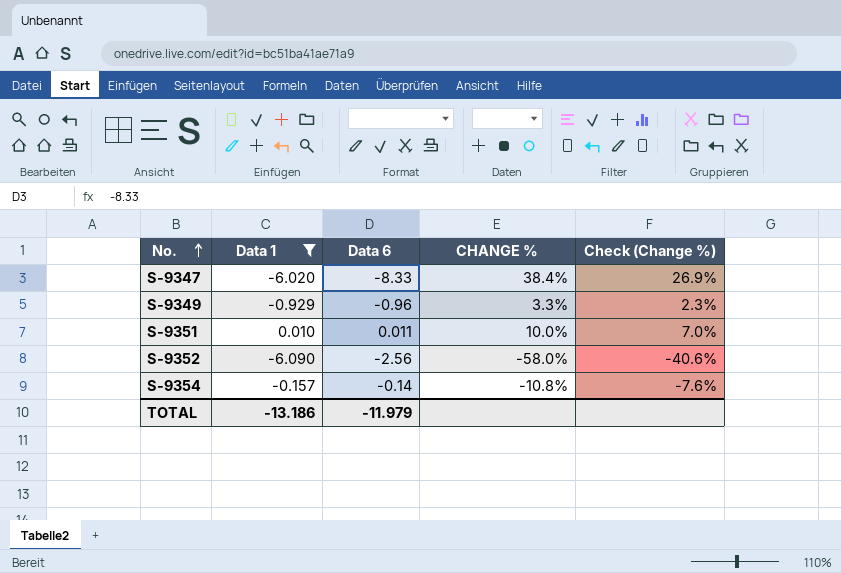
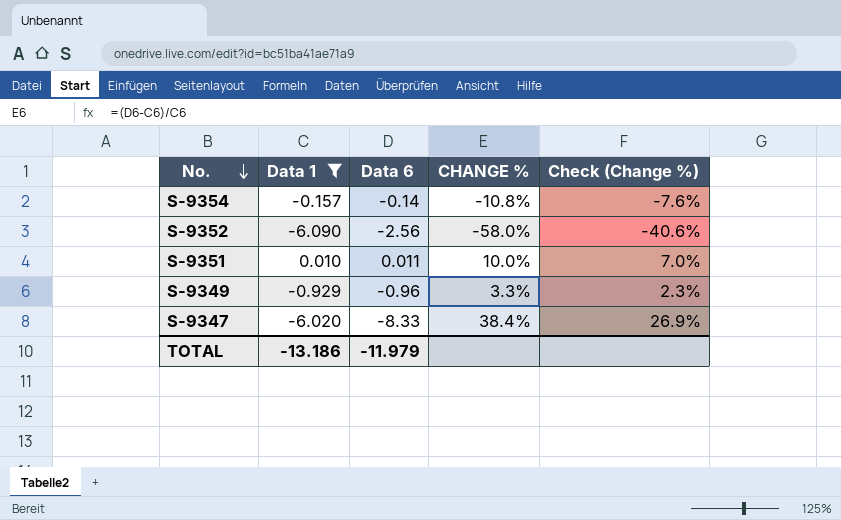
row order: No. ascending -> No. descending

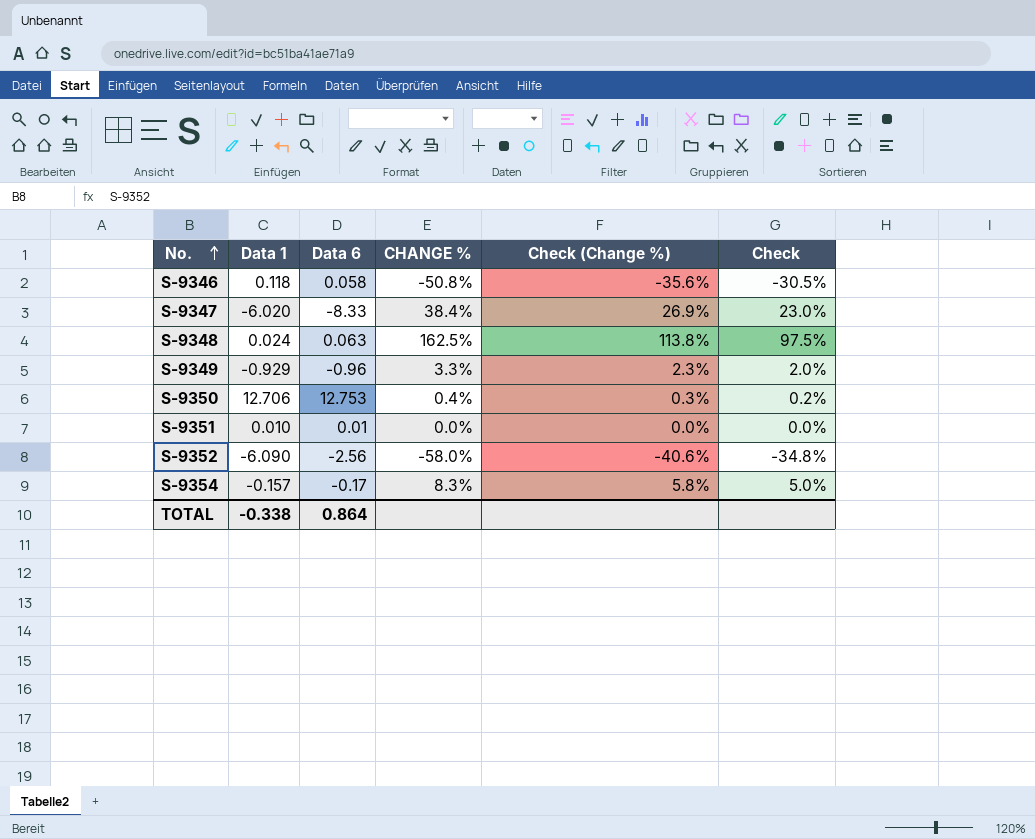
filter: Data 1 <= 0.010 -> none
row order: No. descending -> No. ascending
column Check | formula: none -> [CHANGE %] * 0.6
S-9351 | Data 6: 0.011 -> 0.01
S-9351 | CHANGE %: 10.0% -> 0.0%
S-9351 | Check (Change %): 7.0% -> 0.0%
S-9354 | Data 6: -0.14 -> -0.17
S-9354 | CHANGE %: -10.8% -> 8.3%
S-9354 | Check (Change %): -7.6% -> 5.8%
TOTAL | Data 1: -13.186 -> -0.338
TOTAL | Data 6: -11.979 -> 0.864

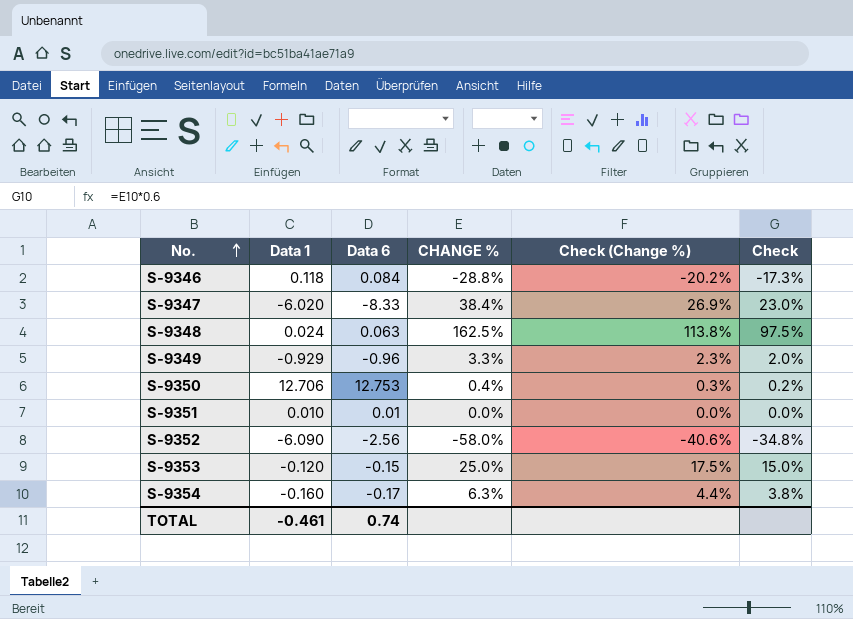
S-9346 | Data 6: 0.058 -> 0.084
S-9346 | CHANGE %: -50.8% -> -28.8%
S-9346 | Check (Change %): -35.6% -> -20.2%
S-9346 | Check: -30.5% -> -17.3%
row S-9353: none -> -0.120 | -0.15 | 25.0% | 17.5% | 15.0%
S-9354 | Data 1: -0.157 -> -0.160
S-9354 | CHANGE %: 8.3% -> 6.3%
S-9354 | Check (Change %): 5.8% -> 4.4%
S-9354 | Check: 5.0% -> 3.8%
TOTAL | Data 1: -0.338 -> -0.461
TOTAL | Data 6: 0.864 -> 0.74

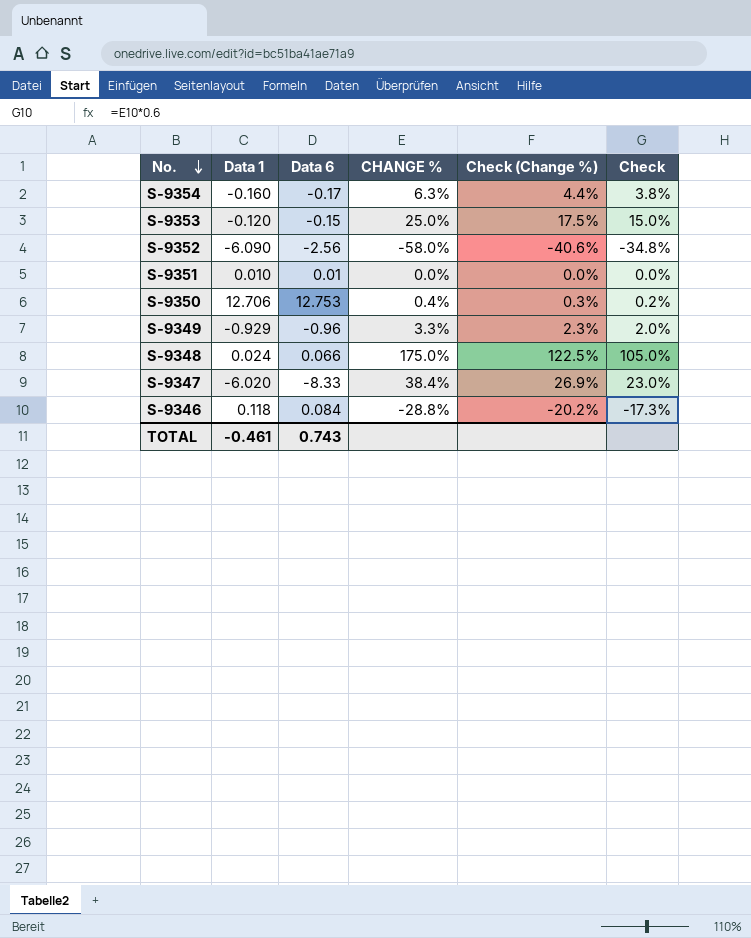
row order: No. ascending -> No. descending
S-9348 | Data 6: 0.063 -> 0.066
S-9348 | CHANGE %: 162.5% -> 175.0%
S-9348 | Check (Change %): 113.8% -> 122.5%
S-9348 | Check: 97.5% -> 105.0%
TOTAL | Data 6: 0.74 -> 0.743

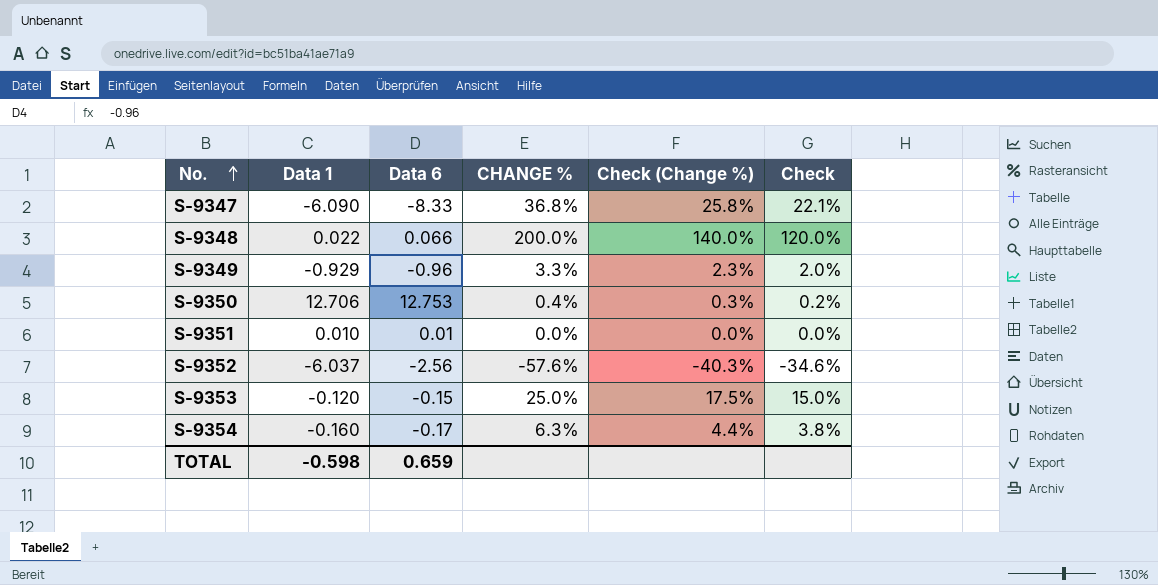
row order: No. descending -> No. ascending
row S-9346: 0.118 | 0.084 | -28.8% | -20.2% | -17.3% -> none
S-9347 | Data 1: -6.020 -> -6.090
S-9347 | CHANGE %: 38.4% -> 36.8%
S-9347 | Check (Change %): 26.9% -> 25.8%
S-9347 | Check: 23.0% -> 22.1%
S-9348 | Data 1: 0.024 -> 0.022
S-9348 | CHANGE %: 175.0% -> 200.0%
S-9348 | Check (Change %): 122.5% -> 140.0%
S-9348 | Check: 105.0% -> 120.0%
S-9352 | Data 1: -6.090 -> -6.037
S-9352 | CHANGE %: -58.0% -> -57.6%
S-9352 | Check (Change %): -40.6% -> -40.3%
S-9352 | Check: -34.8% -> -34.6%
TOTAL | Data 1: -0.461 -> -0.598
TOTAL | Data 6: 0.743 -> 0.659

